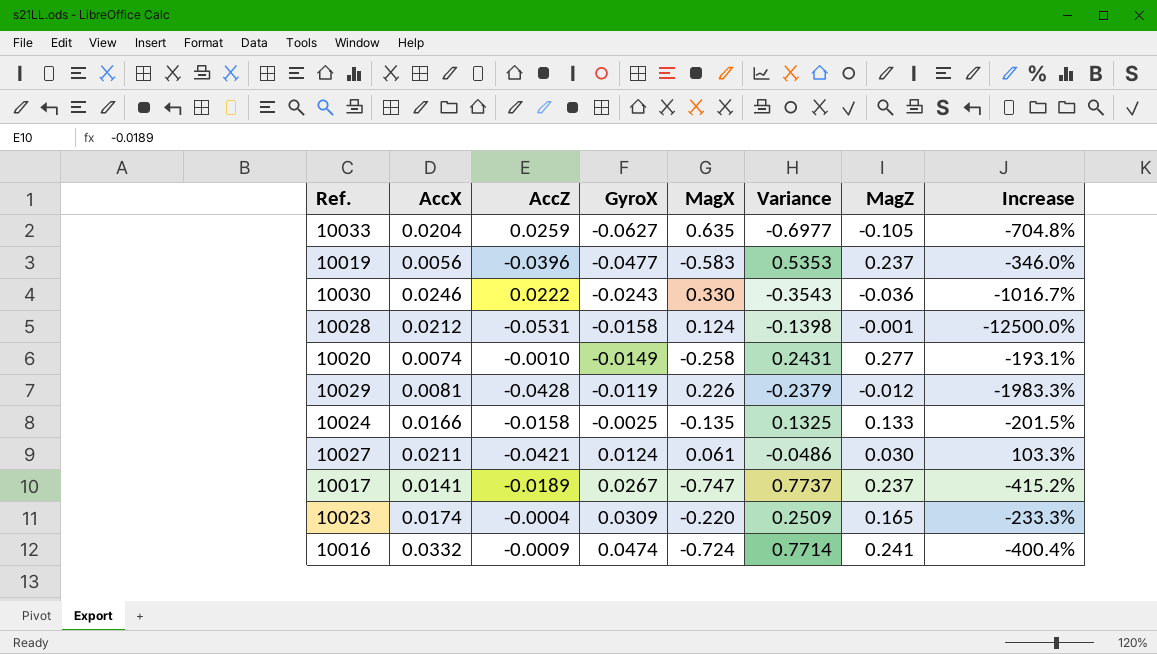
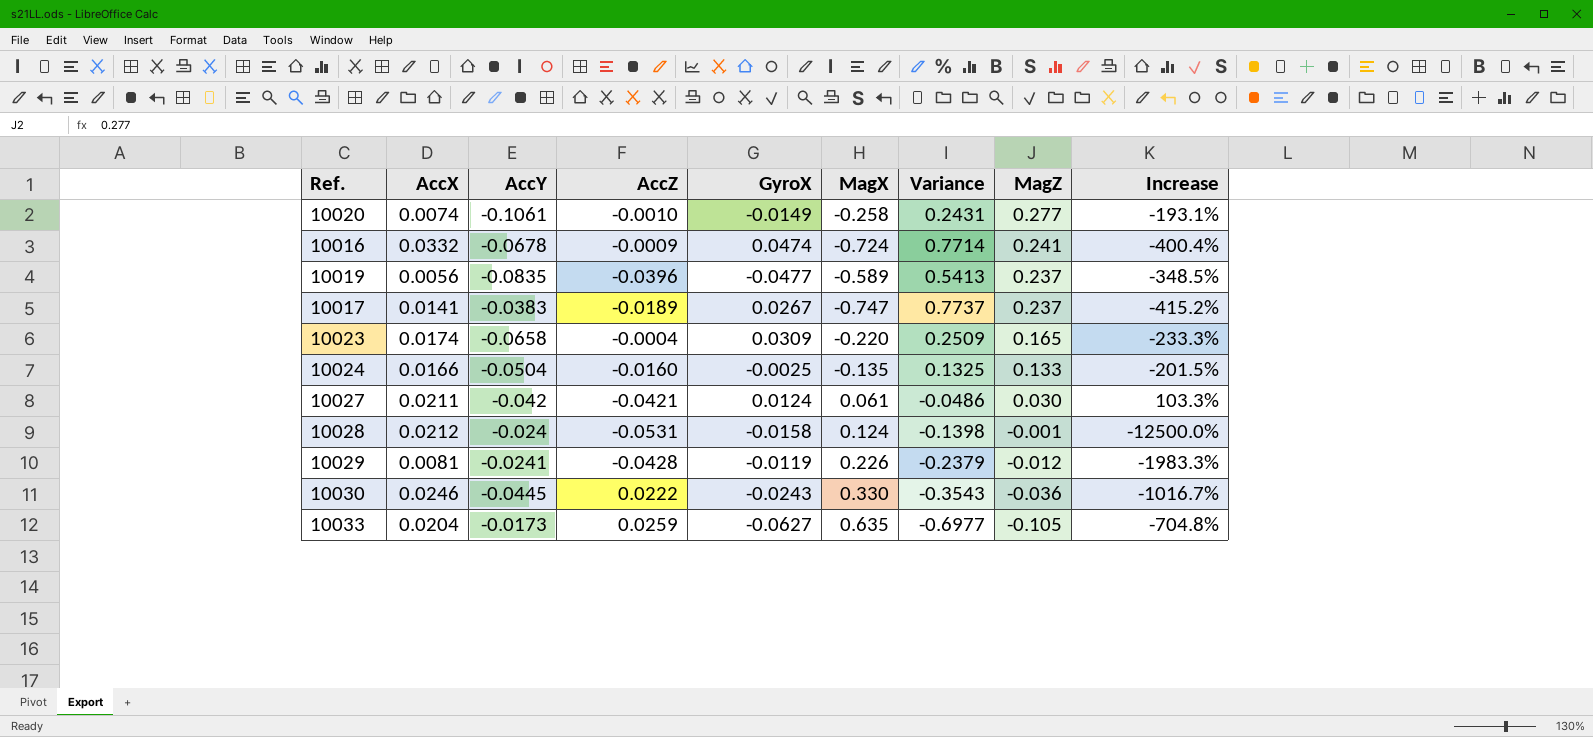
row order: GyroX ascending -> MagZ descending
column AccY | position: none -> 3
10019 | MagX: -0.583 -> -0.589
10019 | Variance: 0.5353 -> 0.5413
10019 | Increase: -346.0% -> -348.5%
10024 | AccZ: -0.0158 -> -0.0160

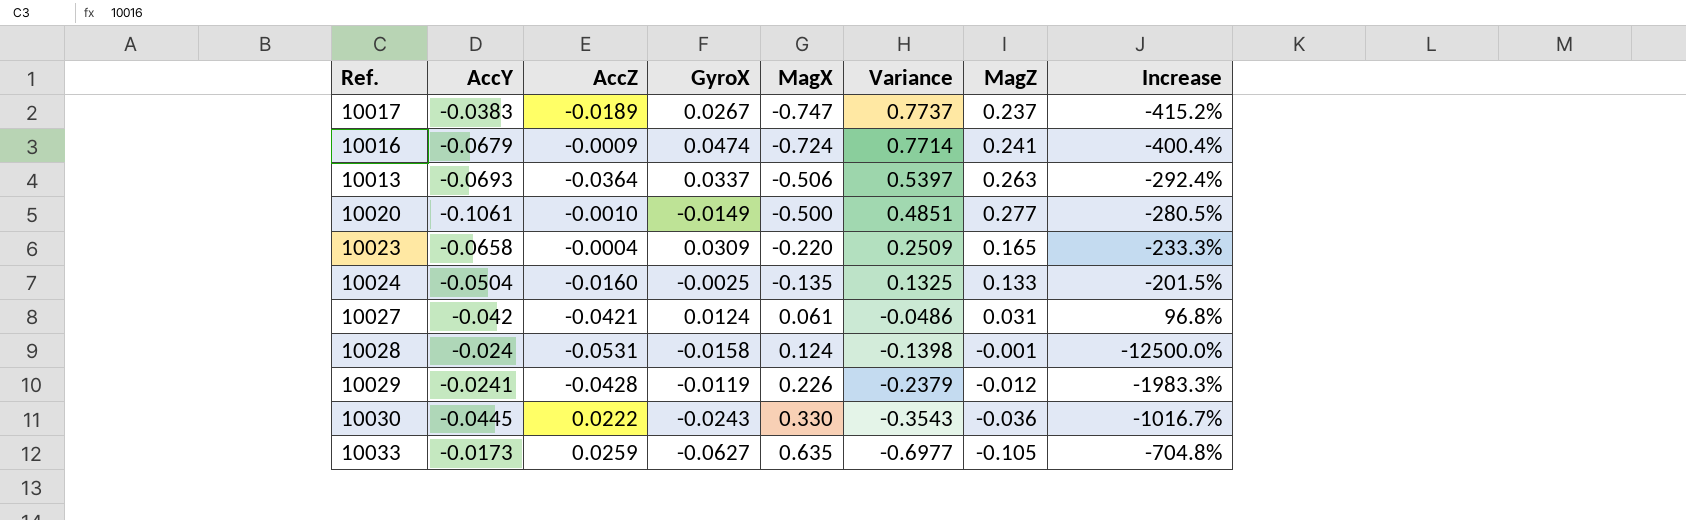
row order: MagZ descending -> MagX ascending
column AccX | position: 2 -> none
row 10019: 0.0056 | -0.0835 | -0.0396 | -0.0477 | -0.589 | 0.5413 | 0.237 | -348.5% -> none
10016 | AccY: -0.0678 -> -0.0679
row 10013: none -> -0.0693 | -0.0364 | 0.0337 | -0.506 | 0.5397 | 0.263 | -292.4%
10020 | MagX: -0.258 -> -0.500
10020 | Variance: 0.2431 -> 0.4851
10020 | Increase: -193.1% -> -280.5%
10027 | MagZ: 0.030 -> 0.031
10027 | Increase: 103.3% -> 96.8%

